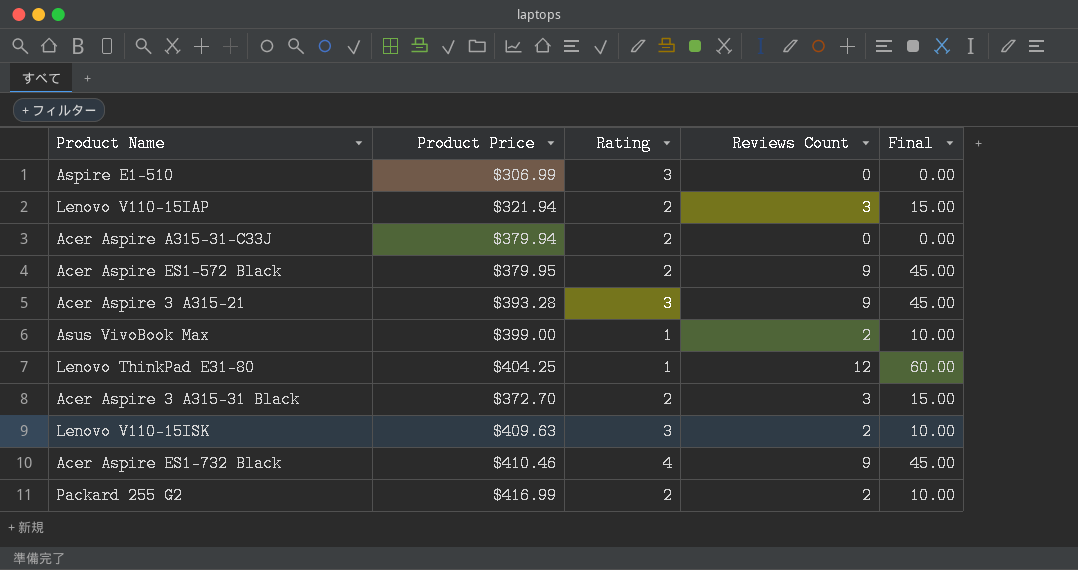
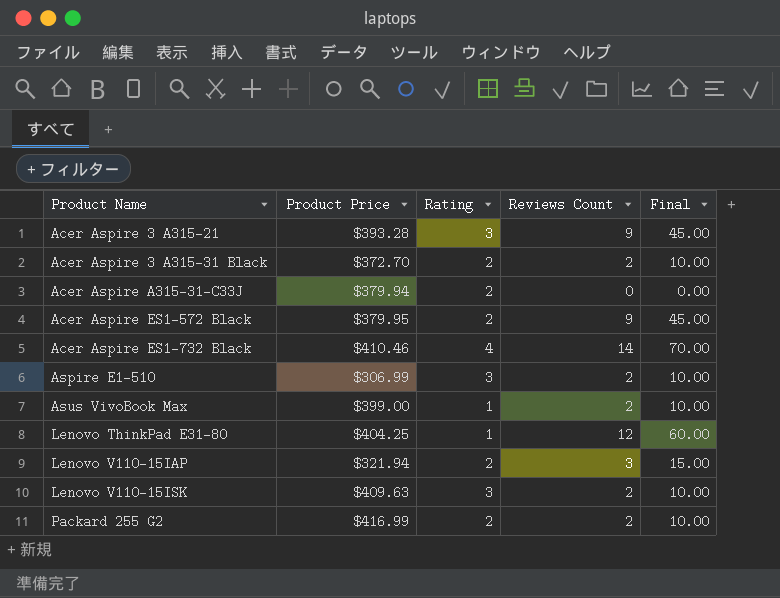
row order: none -> Product Name ascending
Acer Aspire 3 A315-31 Black | Reviews Count: 3 -> 2
Acer Aspire 3 A315-31 Black | Final: 15.00 -> 10.00
Acer Aspire ES1-732 Black | Reviews Count: 9 -> 14
Acer Aspire ES1-732 Black | Final: 45.00 -> 70.00
Aspire E1-510 | Reviews Count: 0 -> 2
Aspire E1-510 | Final: 0.00 -> 10.00

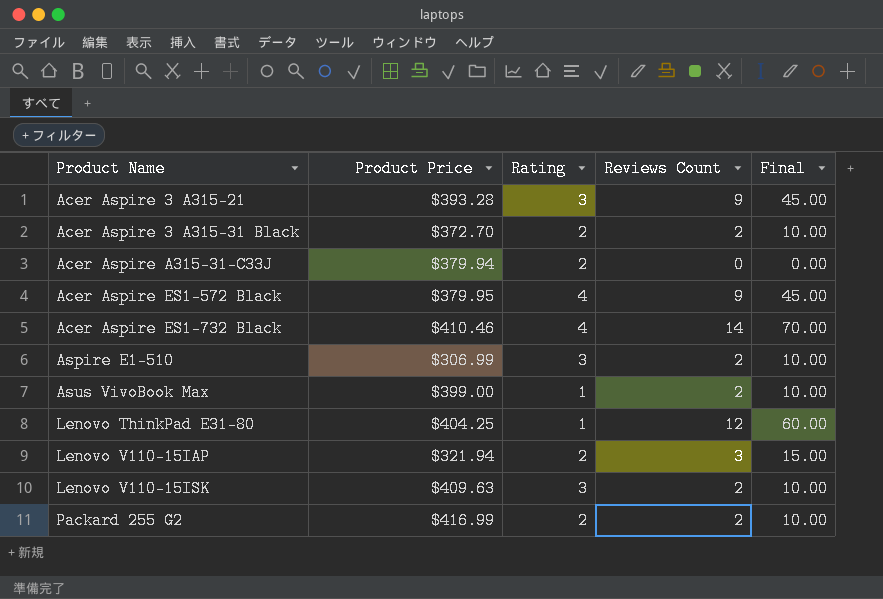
Acer Aspire ES1-572 Black | Rating: 2 -> 4

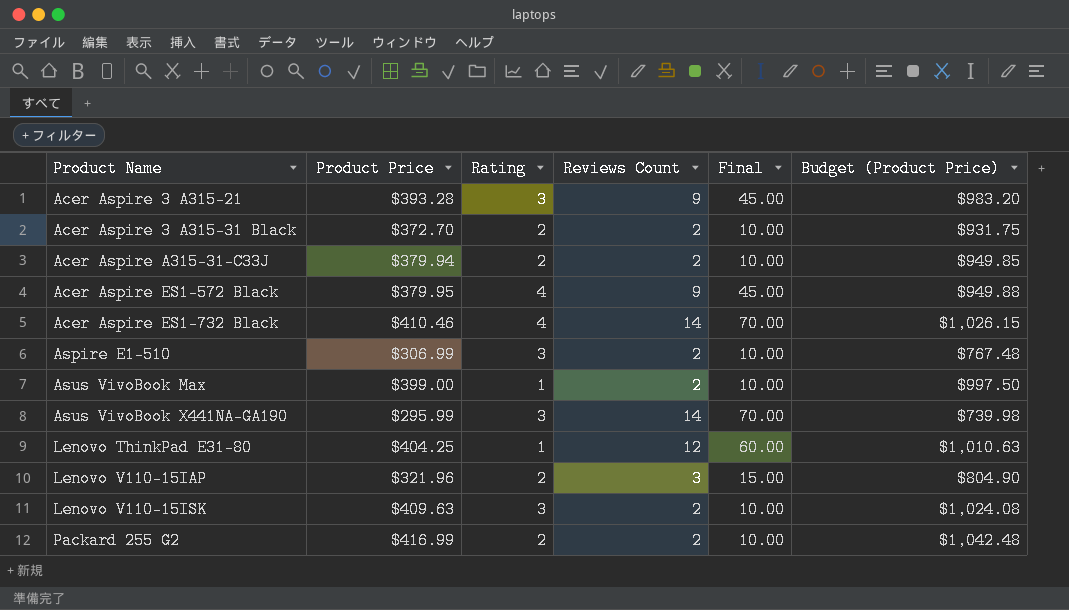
column Budget (Product Price) | formula: none -> [Product Price] * 2.5
Acer Aspire A315-31-C33J | Reviews Count: 0 -> 2
Acer Aspire A315-31-C33J | Final: 0.00 -> 10.00
row Asus VivoBook X441NA-GA190: none -> $295.99 | 3 | 14 | 70.00 | $739.98
Lenovo V110-15IAP | Product Price: $321.94 -> $321.96

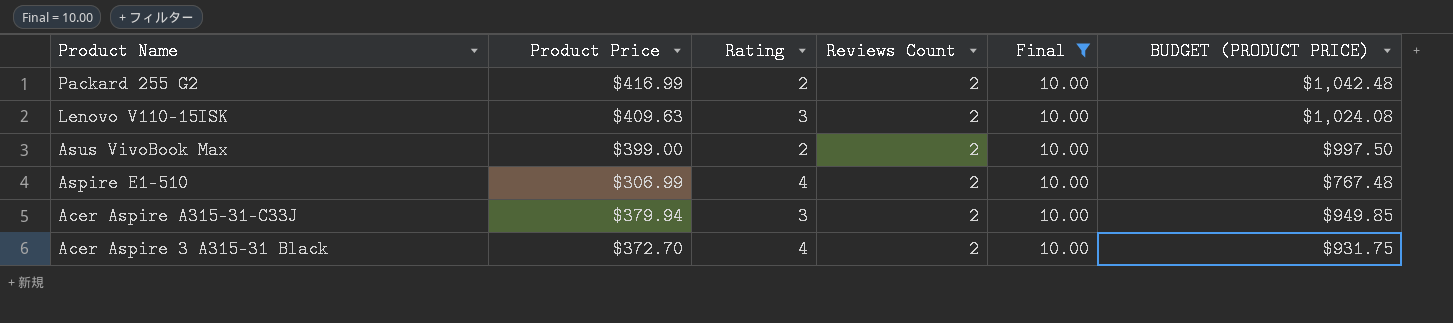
filter: none -> Final = 10.00
row order: Product Name ascending -> Product Name descending
column name: Budget (Product Price) -> BUDGET (PRODUCT PRICE)
Asus VivoBook Max | Rating: 1 -> 2
Aspire E1-510 | Rating: 3 -> 4
Acer Aspire A315-31-C33J | Rating: 2 -> 3
Acer Aspire 3 A315-31 Black | Rating: 2 -> 4

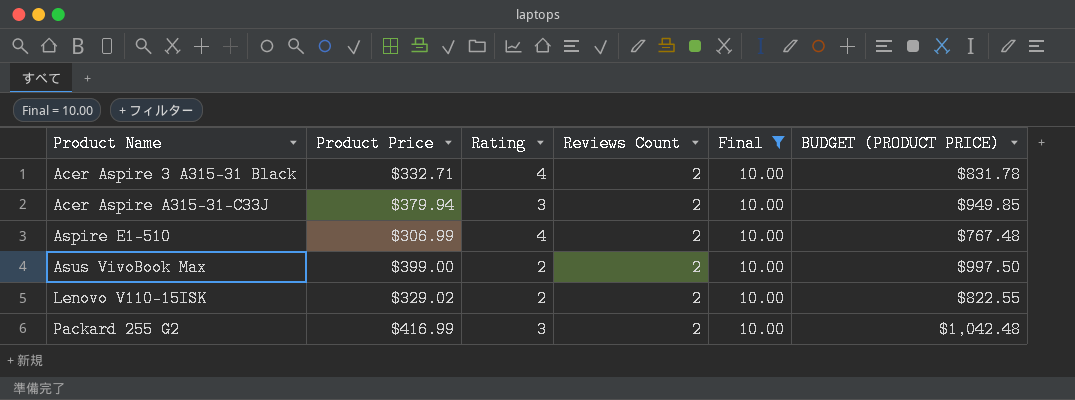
row order: Product Name descending -> Product Name ascending
Acer Aspire 3 A315-31 Black | Product Price: $372.70 -> $332.71
Acer Aspire 3 A315-31 Black | BUDGET (PRODUCT PRICE): $931.75 -> $831.78
Lenovo V110-15ISK | Product Price: $409.63 -> $329.02
Lenovo V110-15ISK | Rating: 3 -> 2
Lenovo V110-15ISK | BUDGET (PRODUCT PRICE): $1,024.08 -> $822.55
Packard 255 G2 | Rating: 2 -> 3

